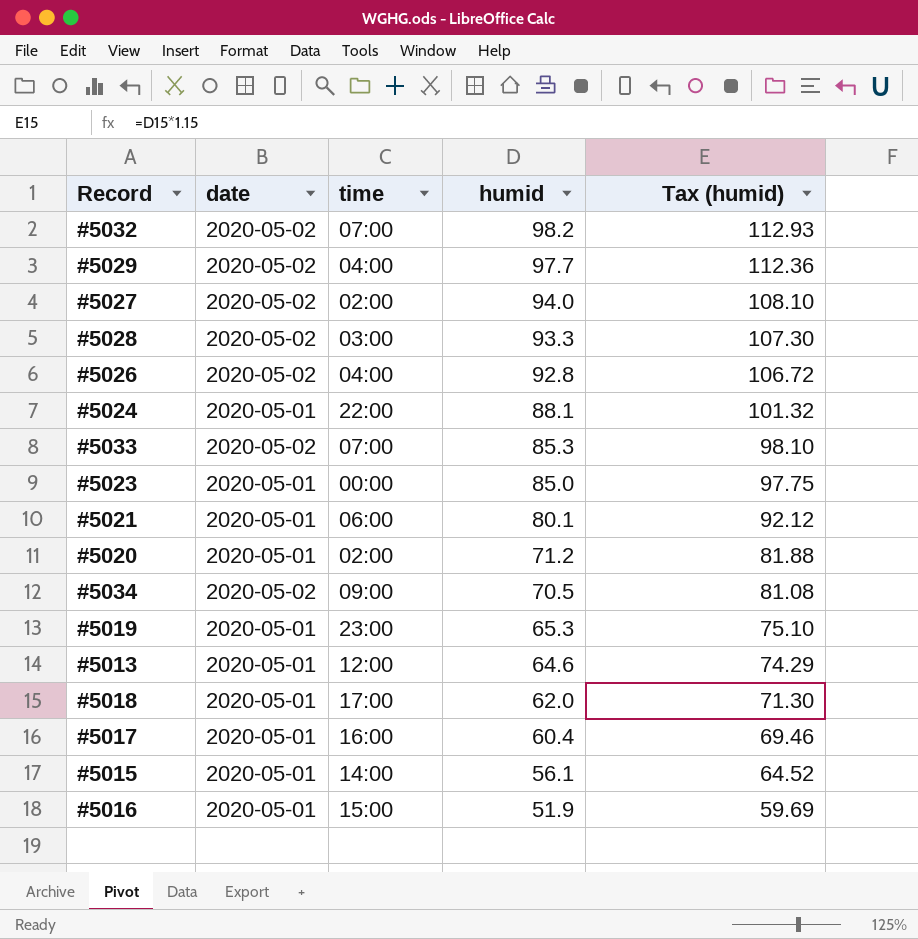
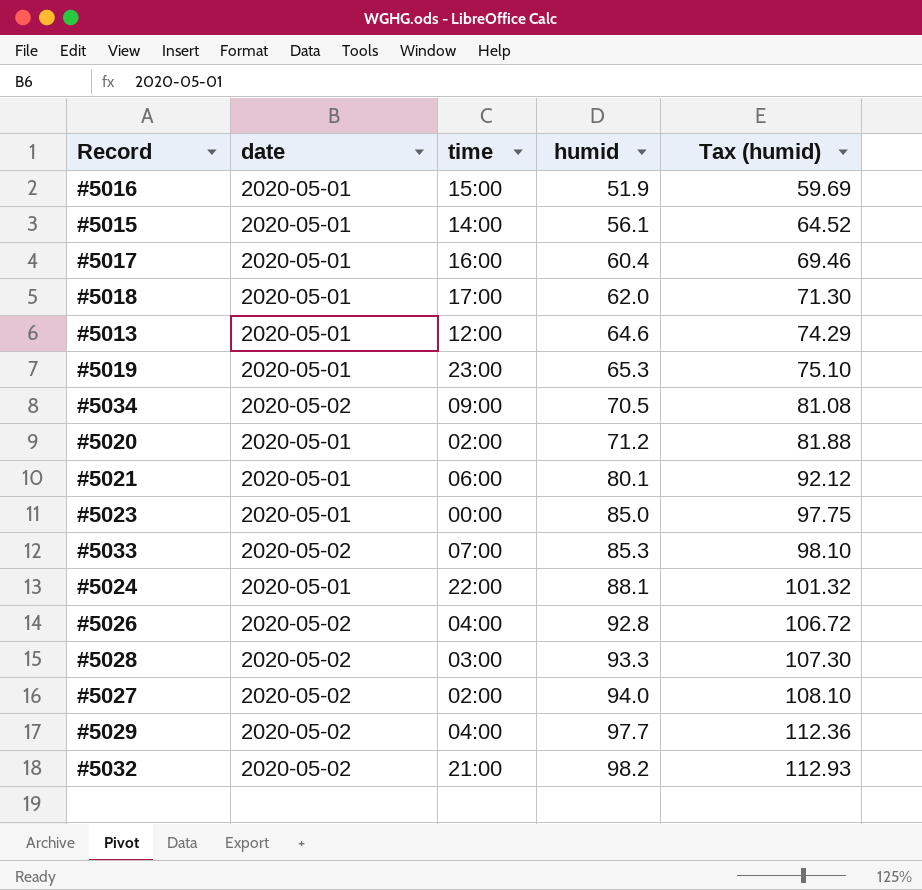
row order: humid descending -> humid ascending
#5032 | time: 07:00 -> 21:00

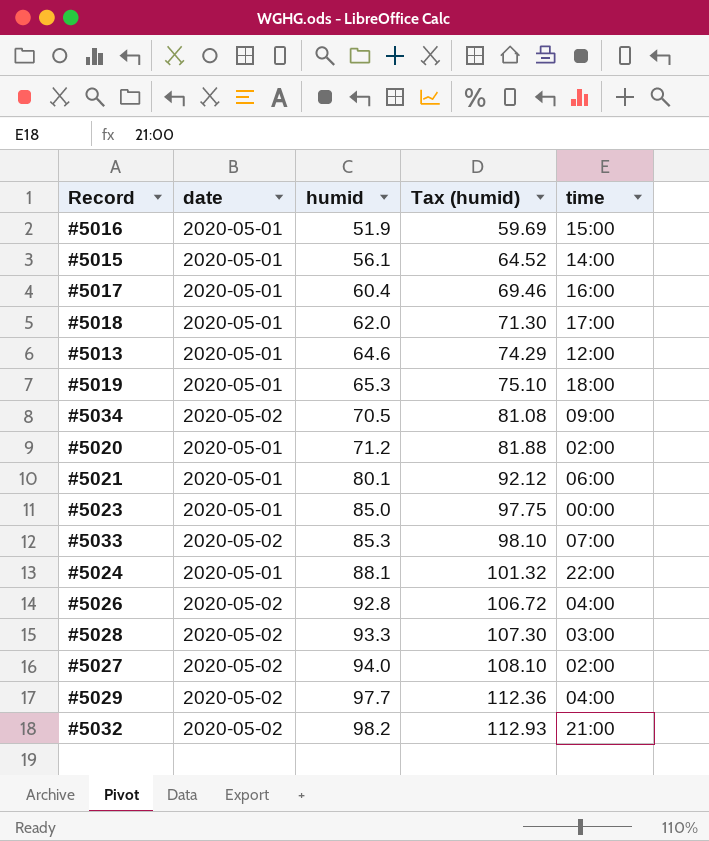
column time | position: 3 -> 5
#5019 | time: 23:00 -> 18:00

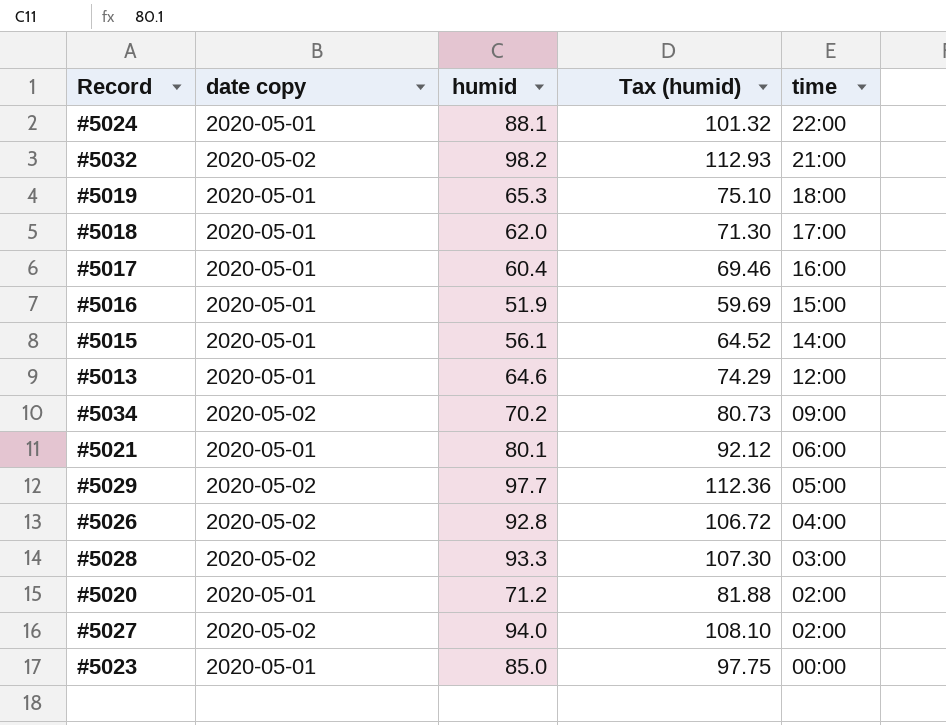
row order: humid ascending -> time descending
column name: date -> date copy
row #5033: 2020-05-02 | 85.3 | 98.10 | 07:00 -> none
#5034 | humid: 70.5 -> 70.2
#5034 | Tax (humid): 81.08 -> 80.73
#5029 | time: 04:00 -> 05:00

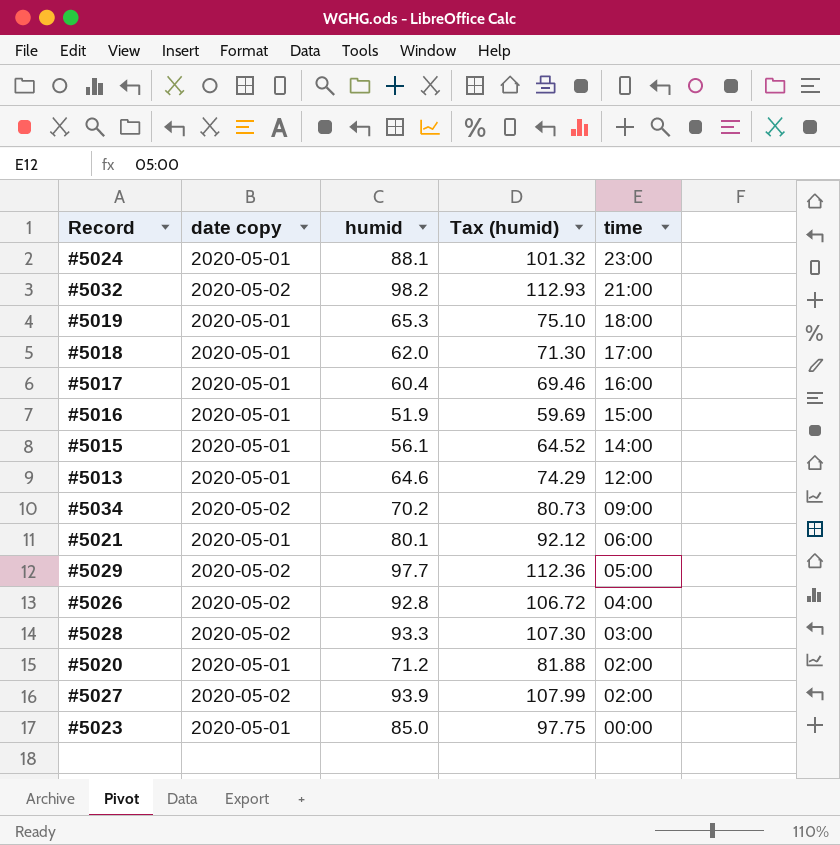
#5024 | time: 22:00 -> 23:00
#5027 | humid: 94.0 -> 93.9
#5027 | Tax (humid): 108.10 -> 107.99

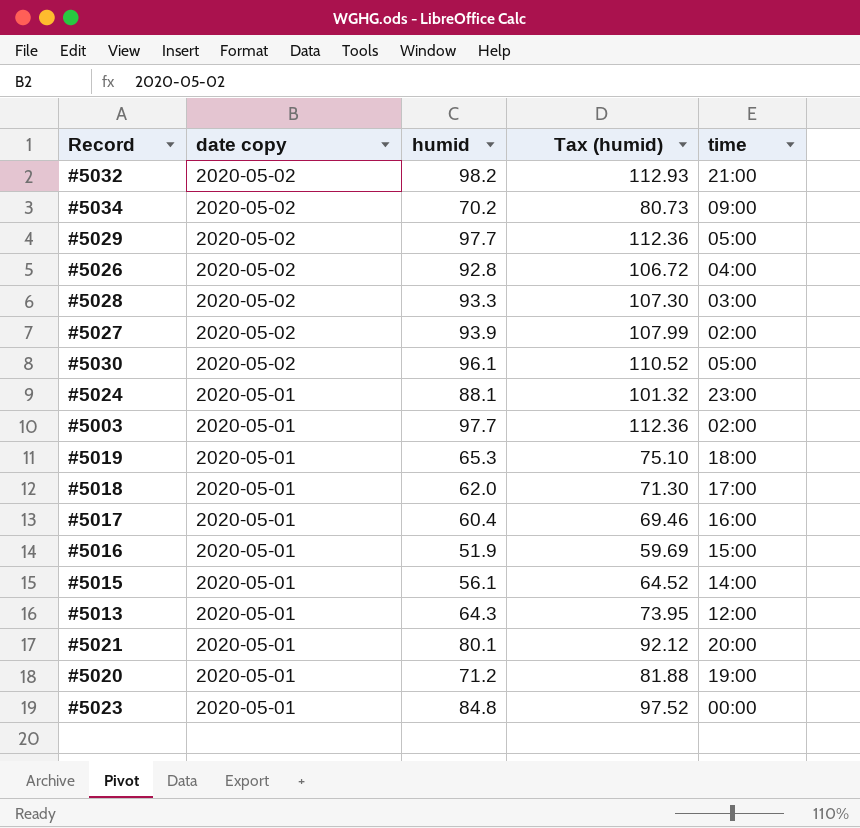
row order: time descending -> date copy descending
row #5030: none -> 2020-05-02 | 96.1 | 110.52 | 05:00
row #5003: none -> 2020-05-01 | 97.7 | 112.36 | 02:00
#5013 | humid: 64.6 -> 64.3
#5013 | Tax (humid): 74.29 -> 73.95
#5021 | time: 06:00 -> 20:00
#5020 | time: 02:00 -> 19:00
#5023 | humid: 85.0 -> 84.8
#5023 | Tax (humid): 97.75 -> 97.52

